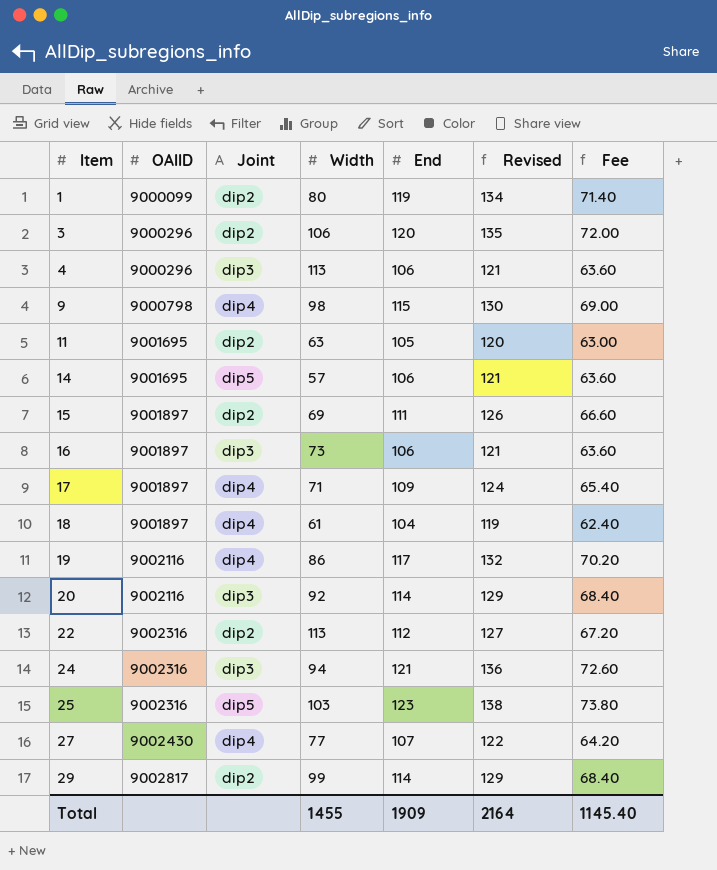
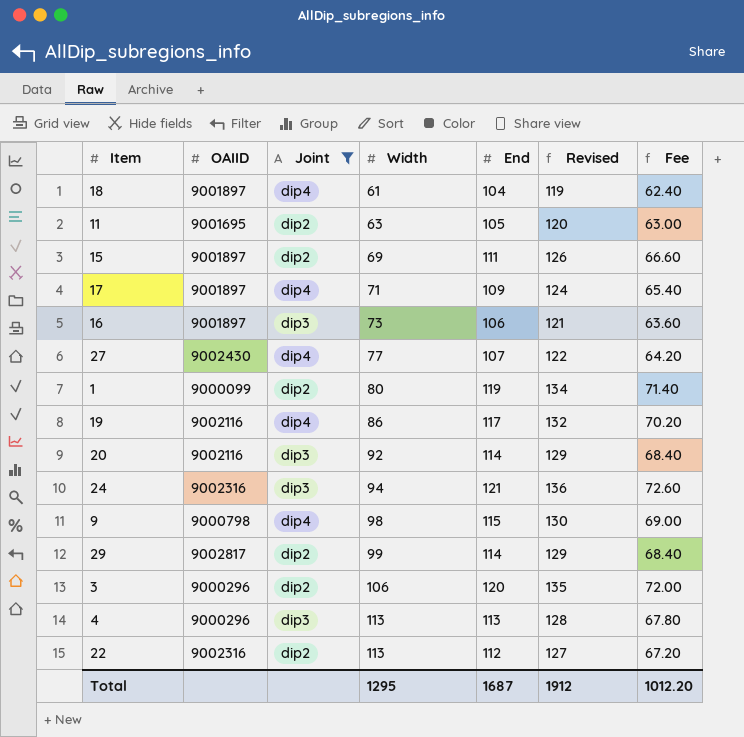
filter: none -> Joint != dip5
row order: Item ascending -> Width ascending
4 | End: 106 -> 113
4 | Revised: 121 -> 128
4 | Fee: 63.60 -> 67.80
Total | Width: 1455 -> 1295
Total | End: 1909 -> 1687
Total | Revised: 2164 -> 1912
Total | Fee: 1145.40 -> 1012.20

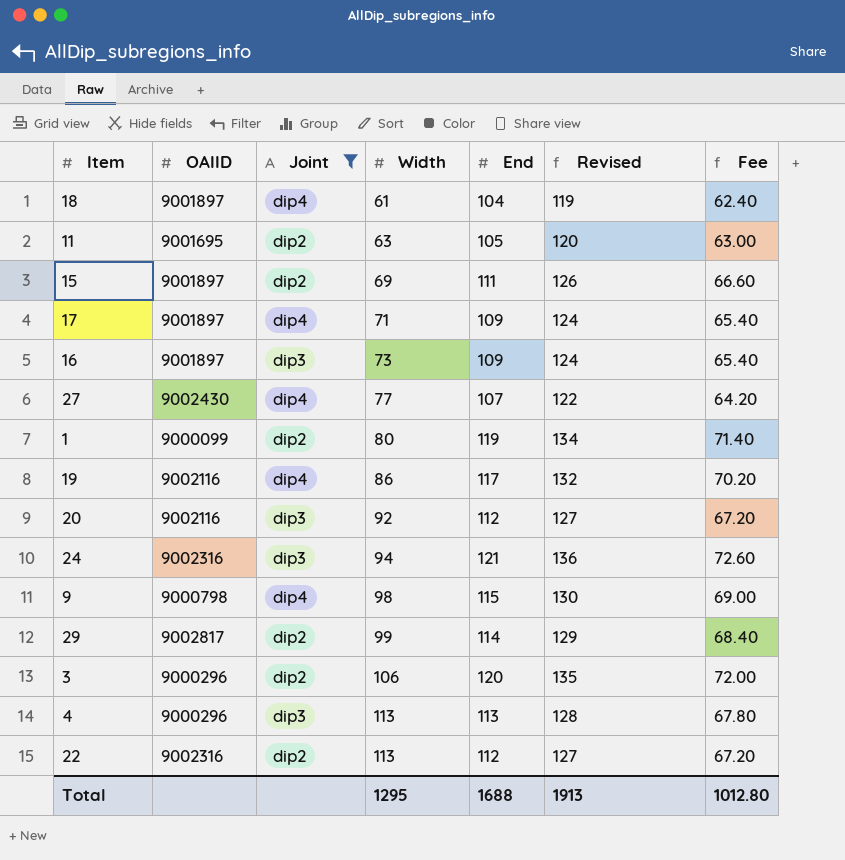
16 | End: 106 -> 109
16 | Revised: 121 -> 124
16 | Fee: 63.60 -> 65.40
20 | End: 114 -> 112
20 | Revised: 129 -> 127
20 | Fee: 68.40 -> 67.20
Total | End: 1687 -> 1688
Total | Revised: 1912 -> 1913
Total | Fee: 1012.20 -> 1012.80

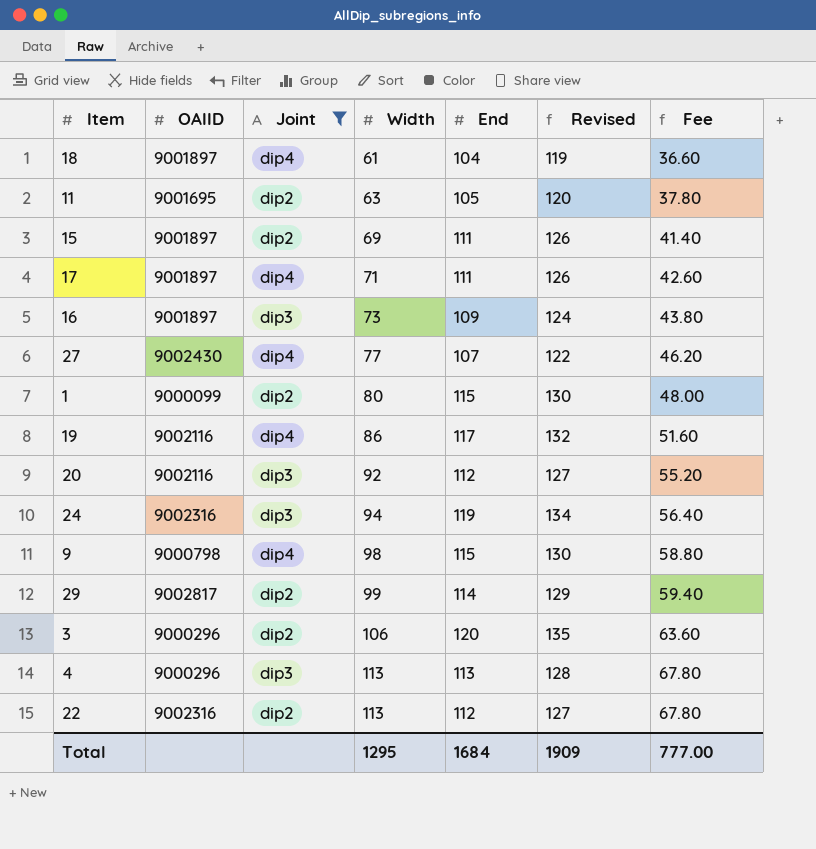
column Fee | formula: [End] * 0.6 -> [Width] * 0.6
17 | End: 109 -> 111
17 | Revised: 124 -> 126
1 | End: 119 -> 115
1 | Revised: 134 -> 130
24 | End: 121 -> 119
24 | Revised: 136 -> 134
Total | End: 1688 -> 1684
Total | Revised: 1913 -> 1909
Total | Fee: 1012.80 -> 777.00

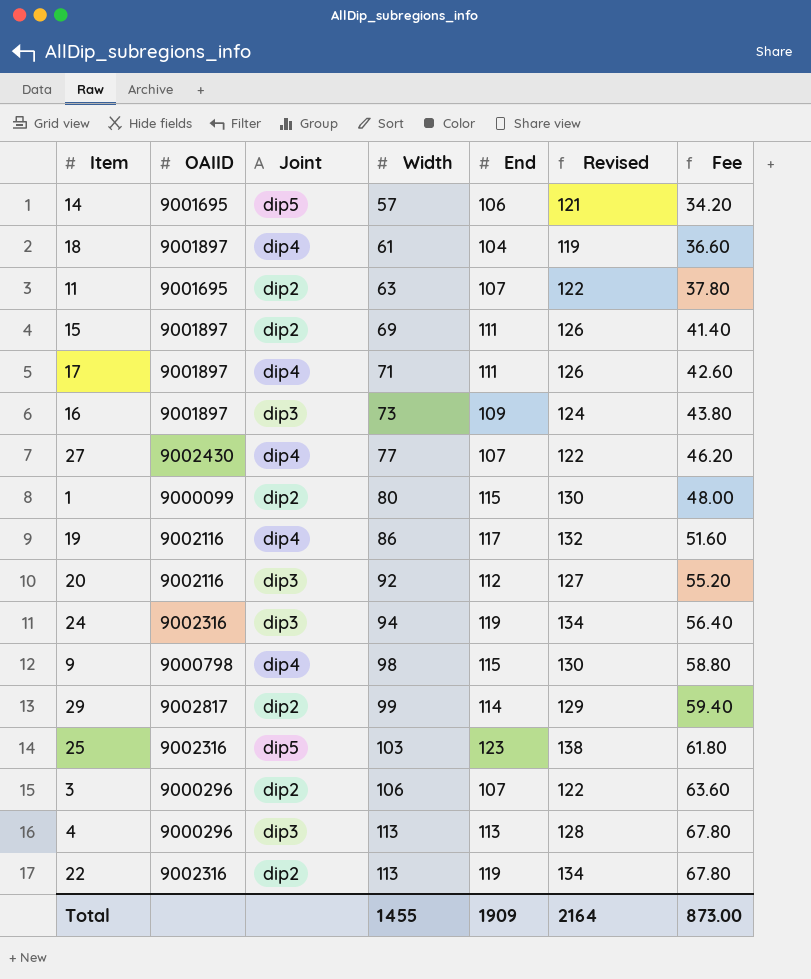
filter: Joint != dip5 -> none
11 | End: 105 -> 107
11 | Revised: 120 -> 122
3 | End: 120 -> 107
3 | Revised: 135 -> 122
22 | End: 112 -> 119
22 | Revised: 127 -> 134
Total | Width: 1295 -> 1455
Total | End: 1684 -> 1909
Total | Revised: 1909 -> 2164
Total | Fee: 777.00 -> 873.00

